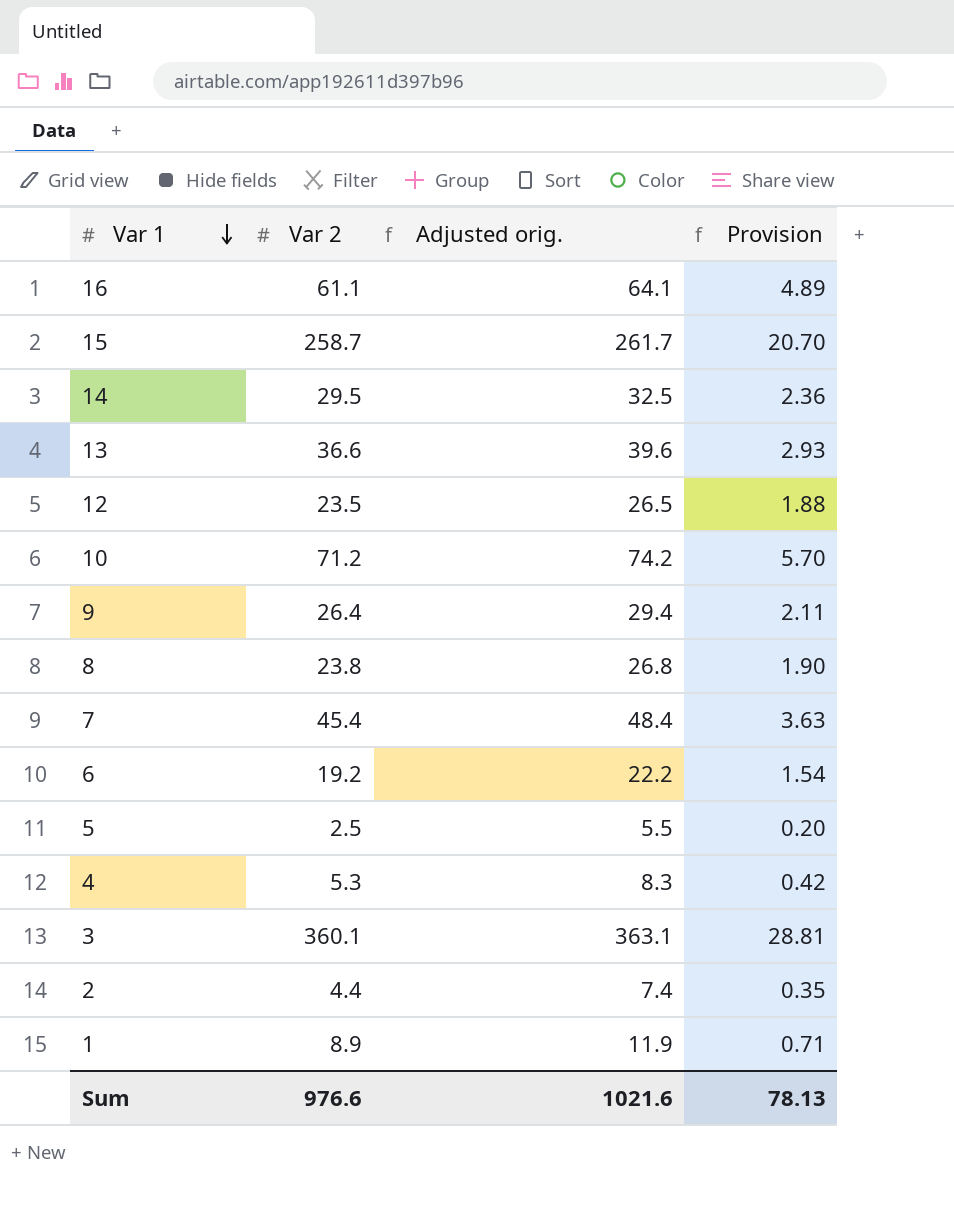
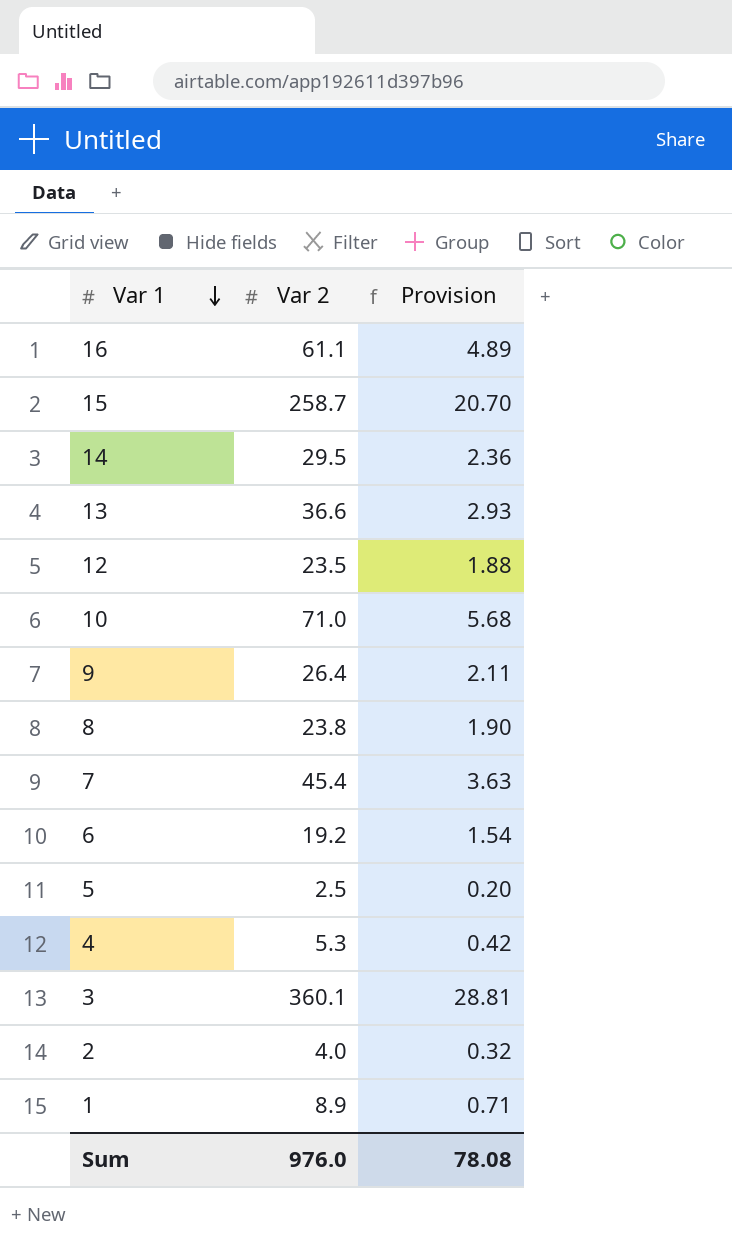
column Adjusted orig. | formula: [Var 2] + 3 -> none
10 | Var 2: 71.2 -> 71.0
10 | Provision: 5.70 -> 5.68
2 | Var 2: 4.4 -> 4.0
2 | Provision: 0.35 -> 0.32
Sum | Var 2: 976.6 -> 976.0
Sum | Provision: 78.13 -> 78.08

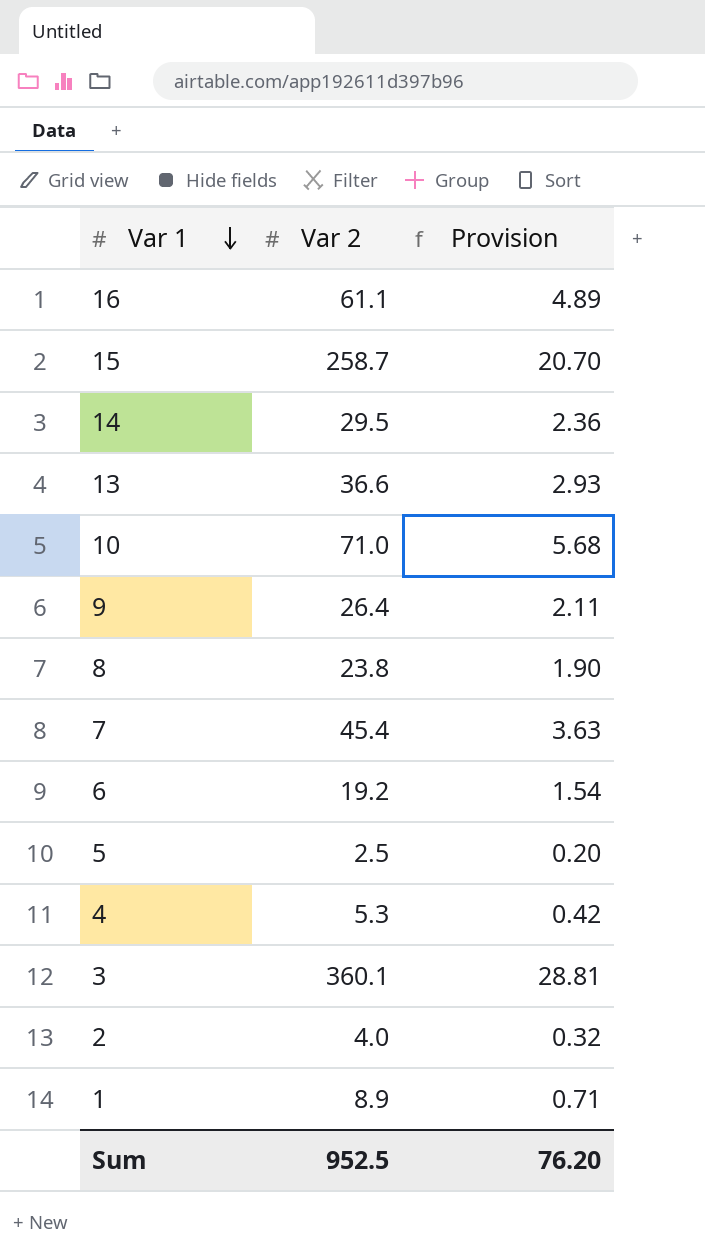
row 12: 23.5 | 1.88 -> none
Sum | Var 2: 976.0 -> 952.5
Sum | Provision: 78.08 -> 76.20

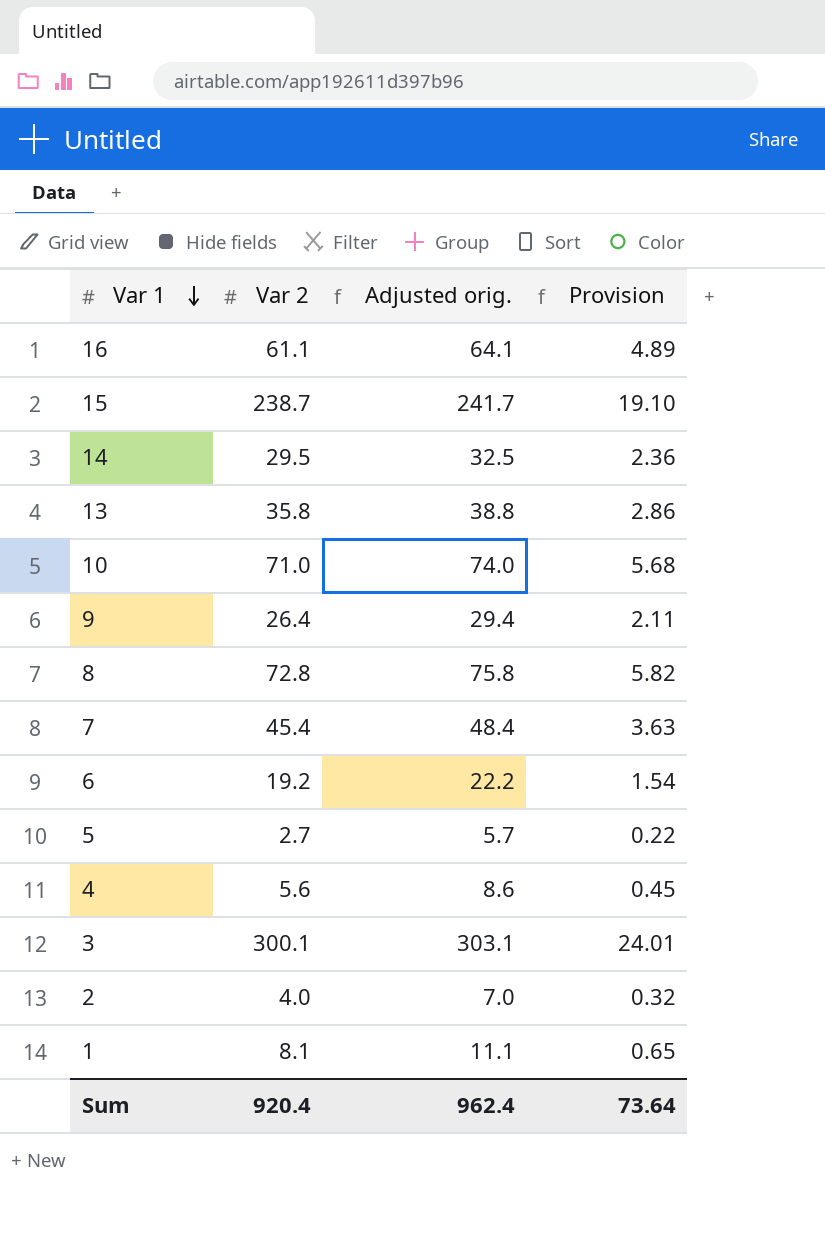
column Adjusted orig. | formula: none -> [Var 2] + 3
15 | Var 2: 258.7 -> 238.7
15 | Provision: 20.70 -> 19.10
13 | Var 2: 36.6 -> 35.8
13 | Provision: 2.93 -> 2.86
8 | Var 2: 23.8 -> 72.8
8 | Provision: 1.90 -> 5.82
5 | Var 2: 2.5 -> 2.7
5 | Provision: 0.20 -> 0.22
4 | Var 2: 5.3 -> 5.6
4 | Provision: 0.42 -> 0.45
3 | Var 2: 360.1 -> 300.1
3 | Provision: 28.81 -> 24.01
1 | Var 2: 8.9 -> 8.1
1 | Provision: 0.71 -> 0.65
Sum | Var 2: 952.5 -> 920.4
Sum | Provision: 76.20 -> 73.64

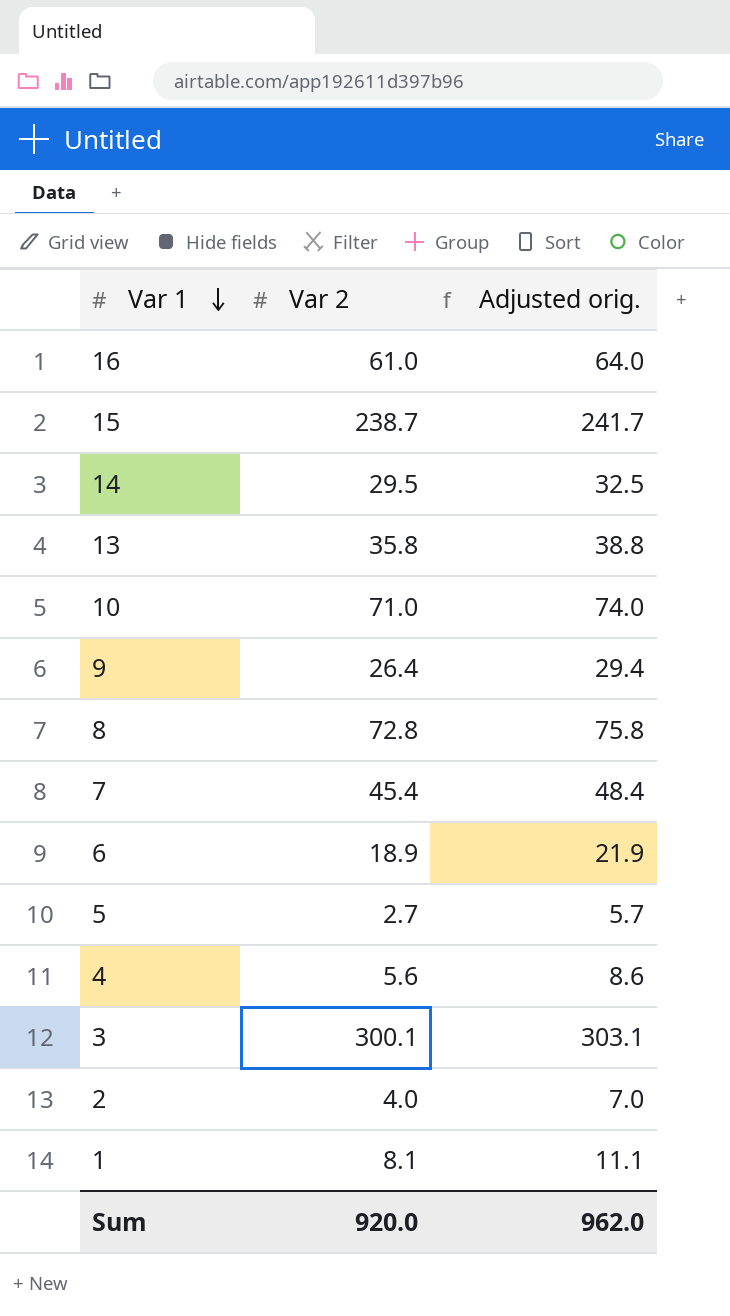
column Provision | formula: [Var 2] * 0.08 -> none
16 | Var 2: 61.1 -> 61.0
16 | Adjusted orig.: 64.1 -> 64.0
6 | Var 2: 19.2 -> 18.9
6 | Adjusted orig.: 22.2 -> 21.9
Sum | Var 2: 920.4 -> 920.0
Sum | Adjusted orig.: 962.4 -> 962.0

